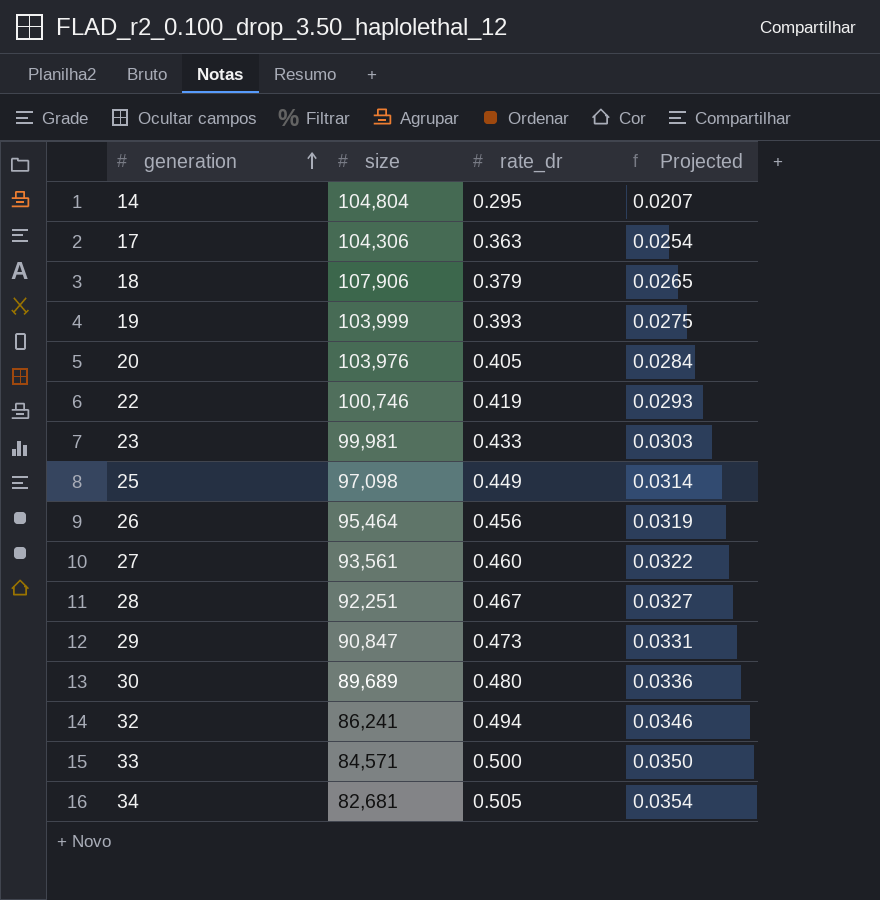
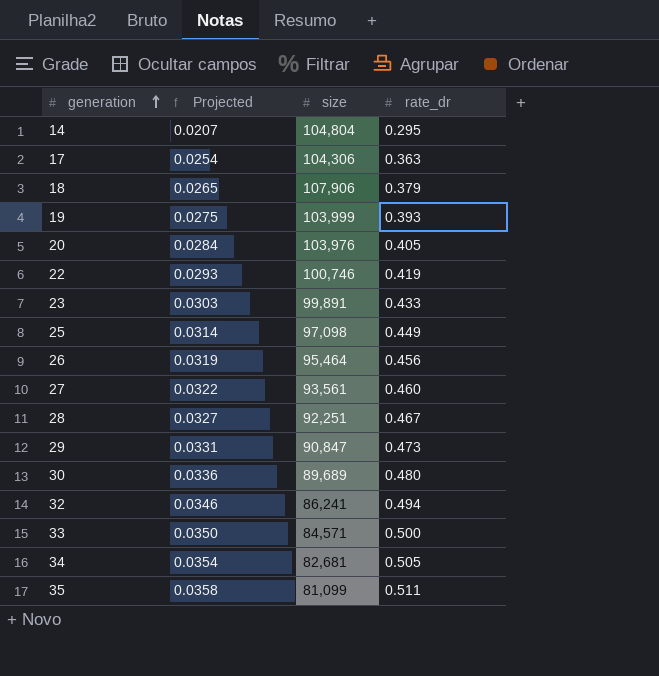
column Projected | position: 4 -> 2
23 | size: 99,981 -> 99,891
row 35: none -> 0.0358 | 81,099 | 0.511

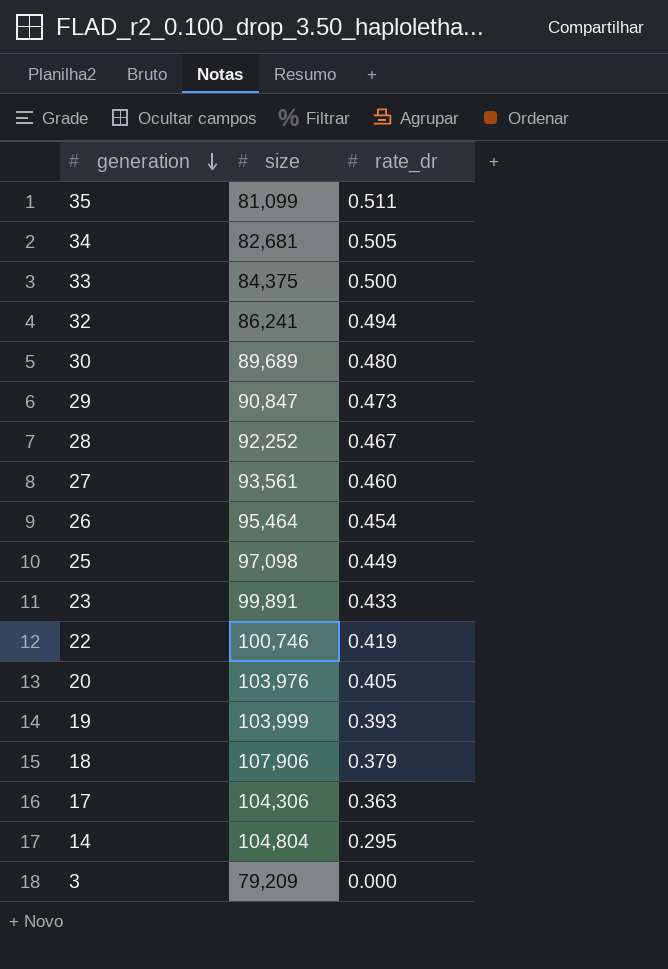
row order: generation ascending -> generation descending
column Projected | formula: [rate_dr] * 0.07 -> none
33 | size: 84,571 -> 84,375
28 | size: 92,251 -> 92,252
26 | rate_dr: 0.456 -> 0.454
row 3: none -> 79,209 | 0.000

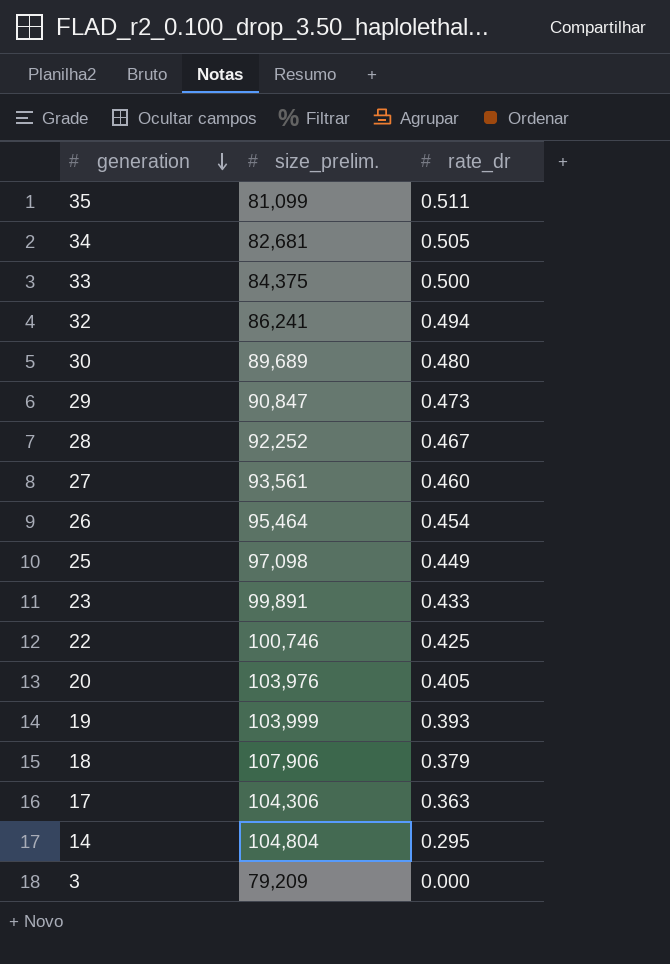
column name: size -> size_prelim.
22 | rate_dr: 0.419 -> 0.425

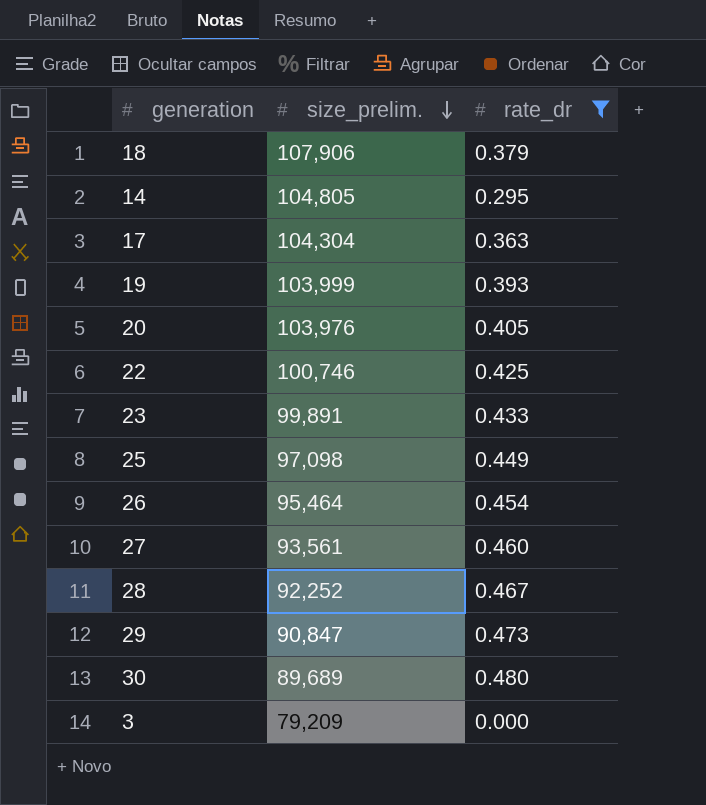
filter: none -> rate_dr <= 0.480
row order: generation descending -> size_prelim. descending
14 | size_prelim.: 104,804 -> 104,805
17 | size_prelim.: 104,306 -> 104,304

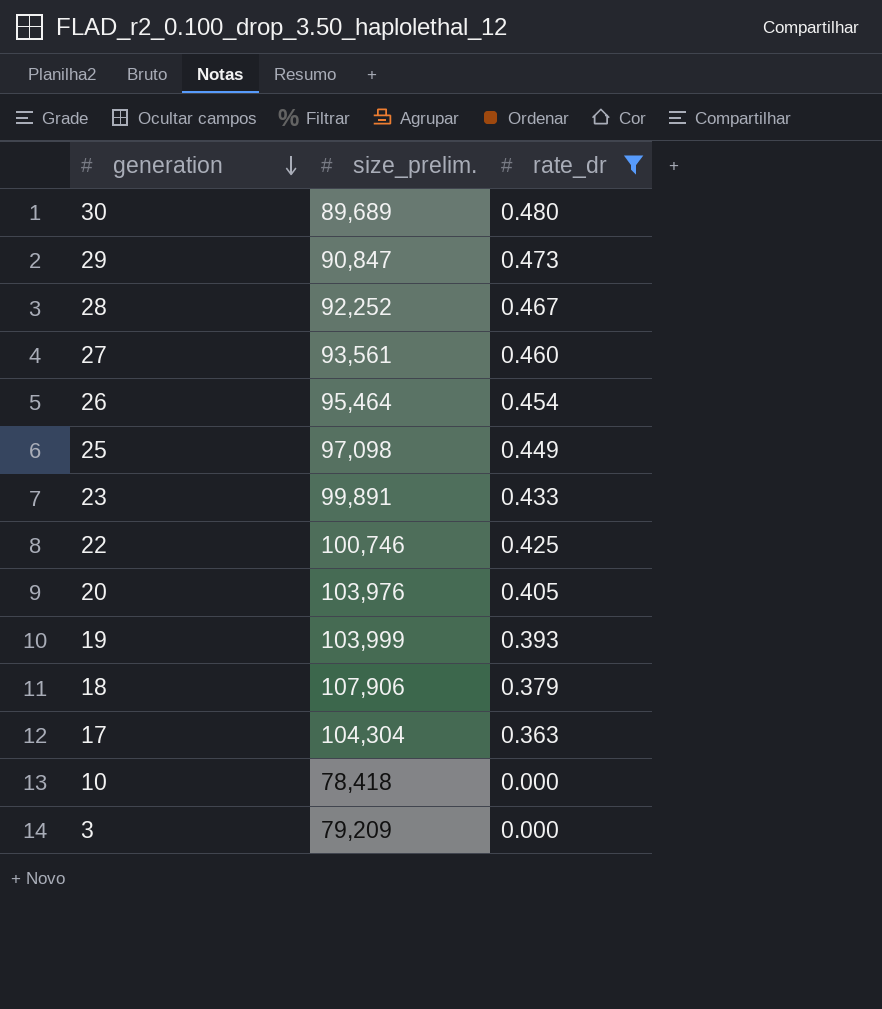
row order: size_prelim. descending -> generation descending
row 14: 104,805 | 0.295 -> none
row 10: none -> 78,418 | 0.000

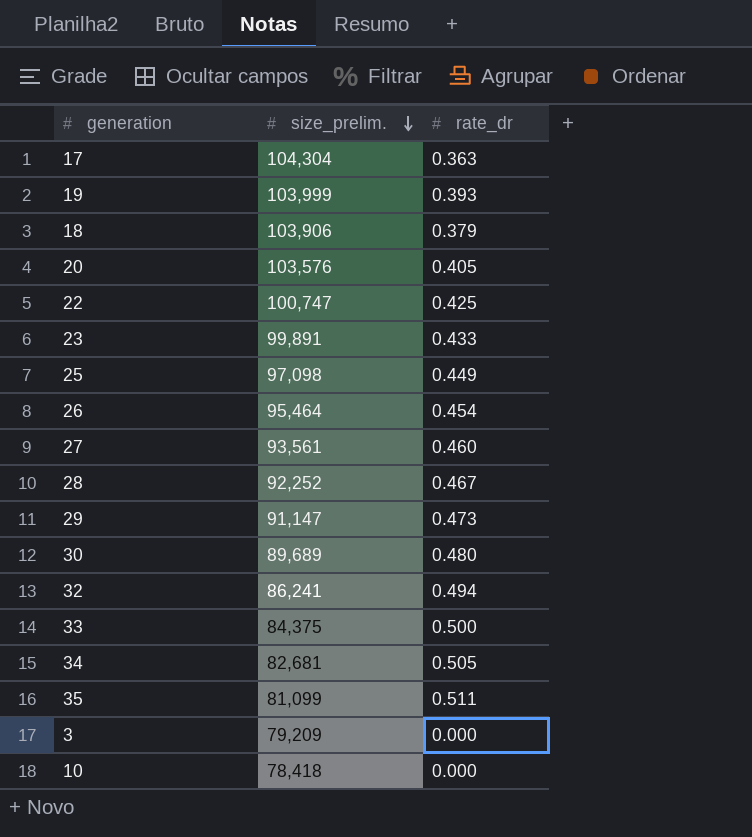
filter: rate_dr <= 0.480 -> none
row order: generation descending -> size_prelim. descending
18 | size_prelim.: 107,906 -> 103,906
20 | size_prelim.: 103,976 -> 103,576
22 | size_prelim.: 100,746 -> 100,747
29 | size_prelim.: 90,847 -> 91,147

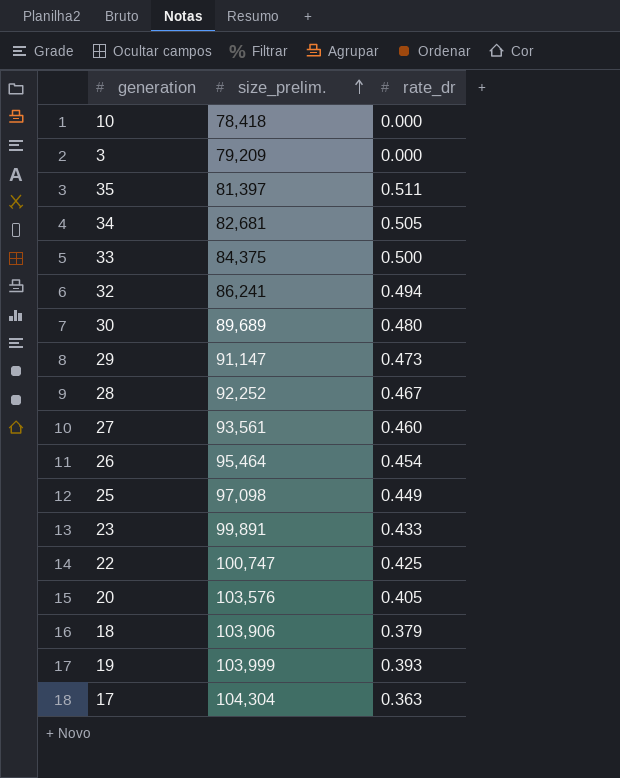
row order: size_prelim. descending -> size_prelim. ascending
35 | size_prelim.: 81,099 -> 81,397

